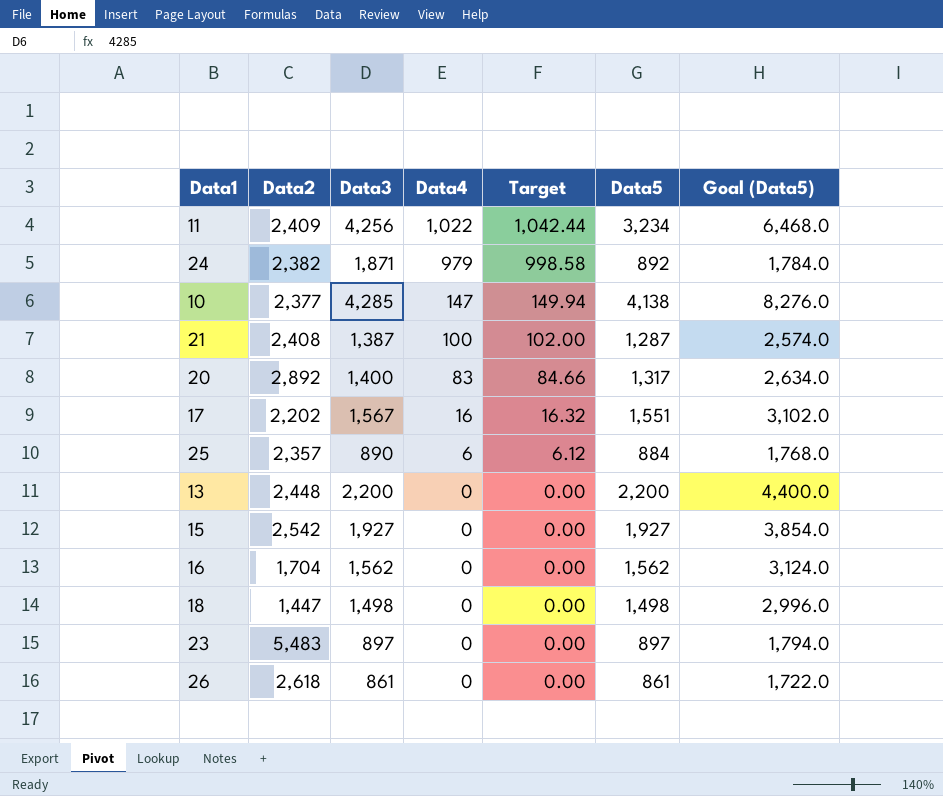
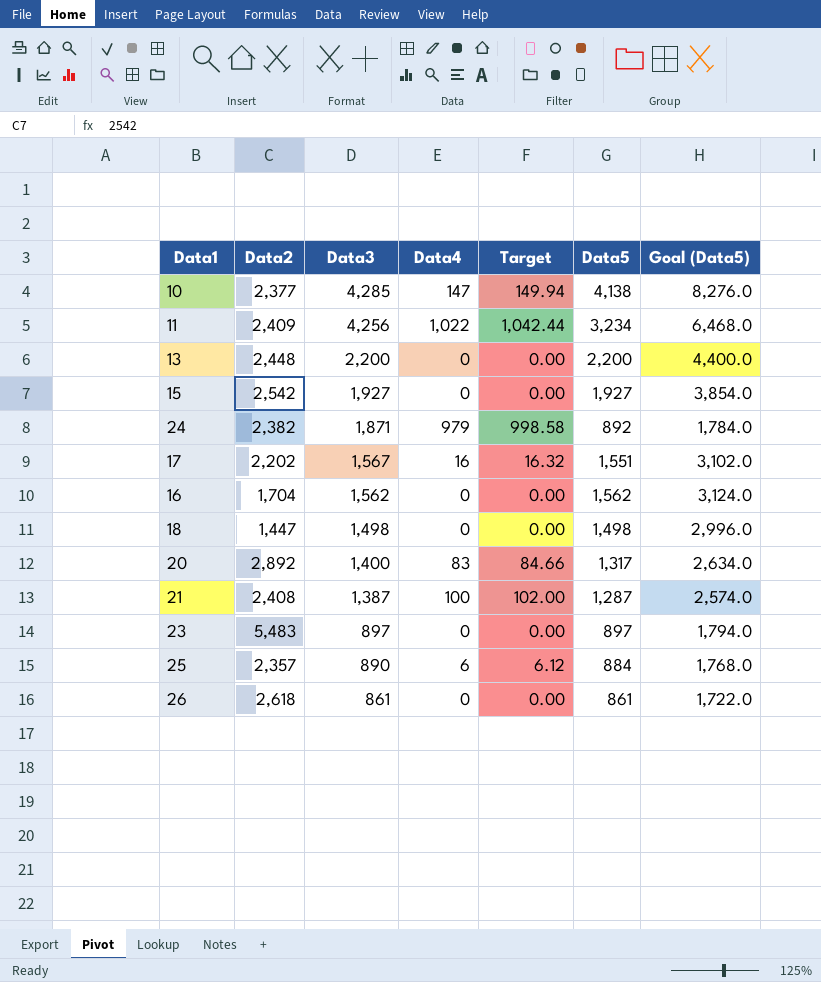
row order: Data4 descending -> Data3 descending

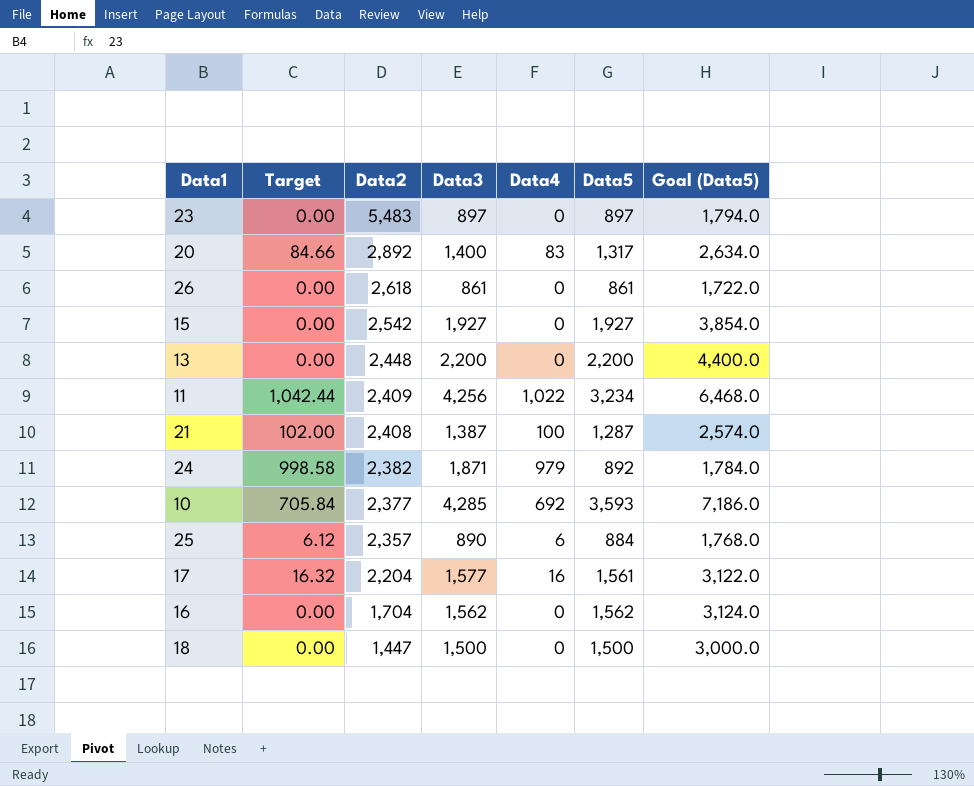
row order: Data3 descending -> Data2 descending
column Target | position: 5 -> 2
10 | Target: 149.94 -> 705.84
10 | Data4: 147 -> 692
10 | Data5: 4,138 -> 3,593
10 | Goal (Data5): 8,276.0 -> 7,186.0
17 | Data2: 2,202 -> 2,204
17 | Data3: 1,567 -> 1,577
17 | Data5: 1,551 -> 1,561
17 | Goal (Data5): 3,102.0 -> 3,122.0
18 | Data3: 1,498 -> 1,500
18 | Data5: 1,498 -> 1,500
18 | Goal (Data5): 2,996.0 -> 3,000.0

